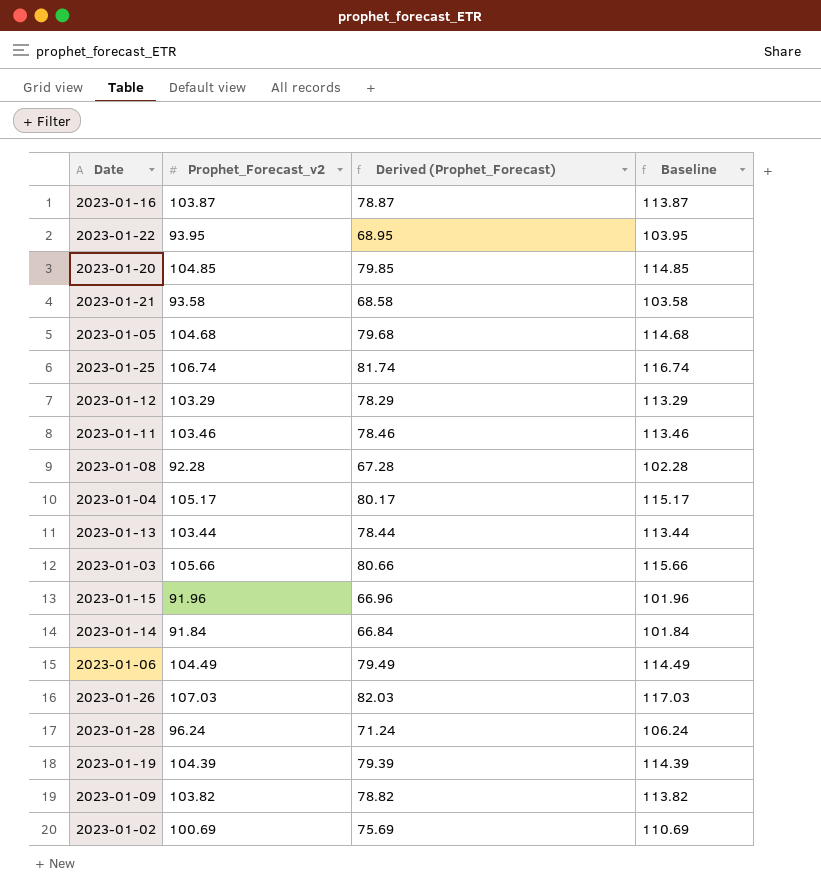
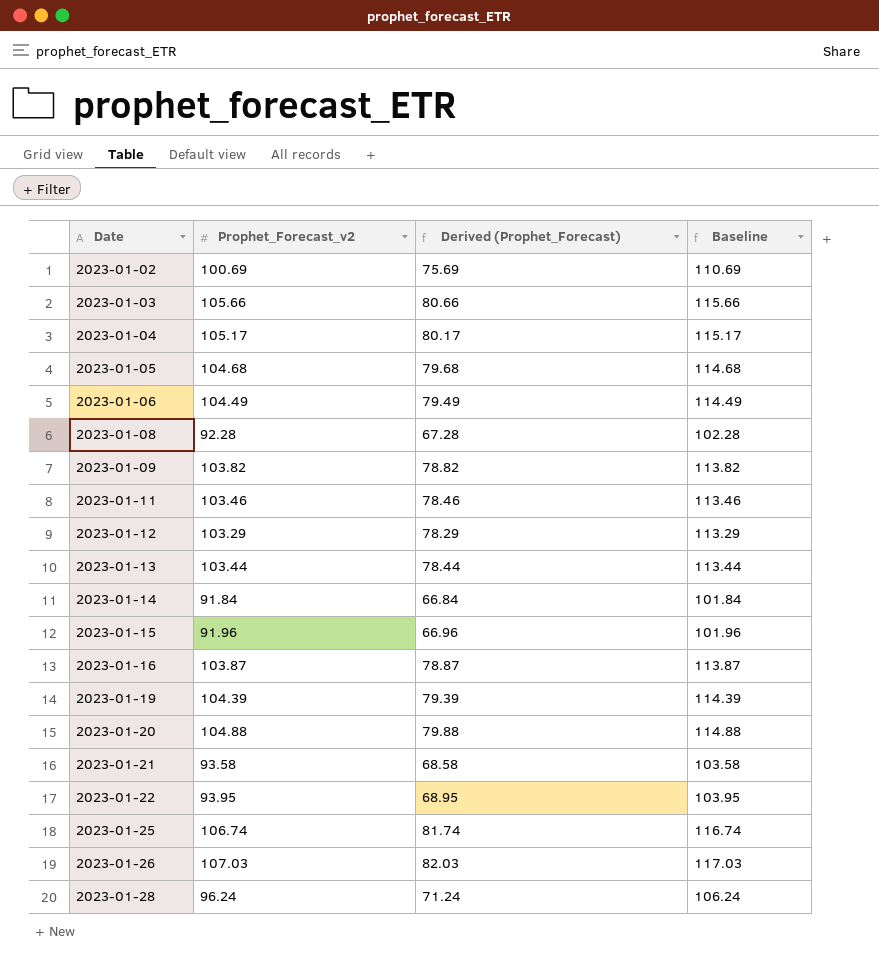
row order: none -> Date ascending
2023-01-20 | Prophet_Forecast_v2: 104.85 -> 104.88
2023-01-20 | Derived (Prophet_Forecast): 79.85 -> 79.88
2023-01-20 | Baseline: 114.85 -> 114.88

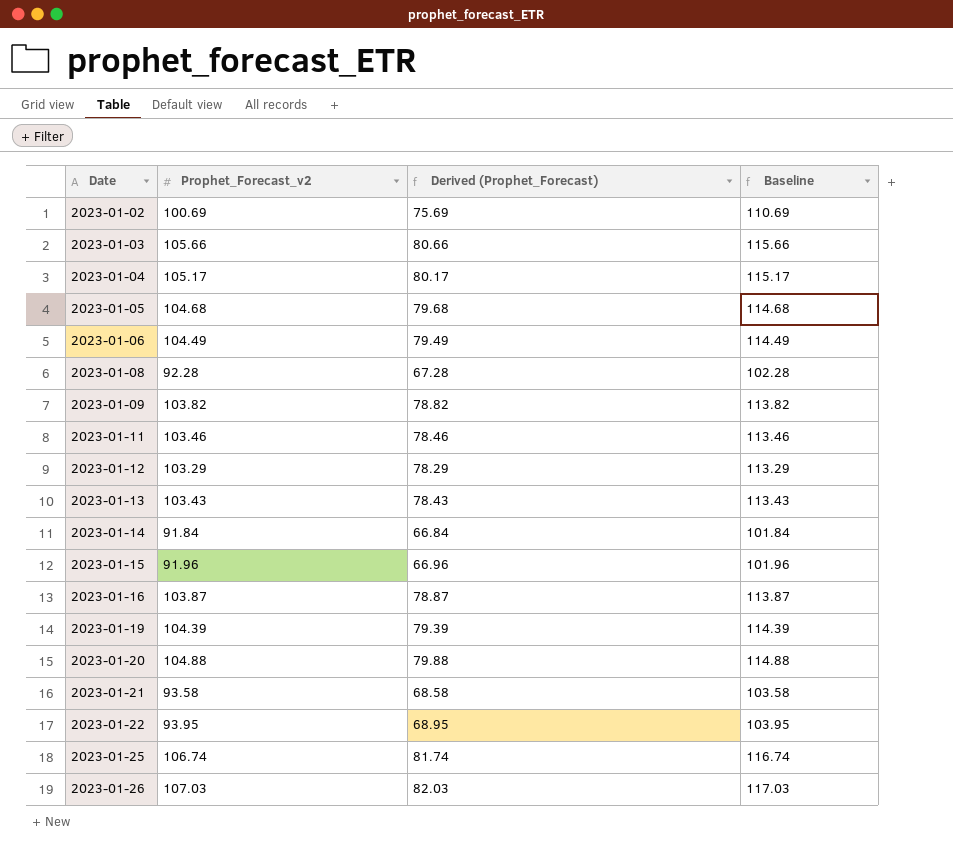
row 2023-01-28: 96.24 | 71.24 | 106.24 -> none
2023-01-13 | Prophet_Forecast_v2: 103.44 -> 103.43
2023-01-13 | Derived (Prophet_Forecast): 78.44 -> 78.43
2023-01-13 | Baseline: 113.44 -> 113.43

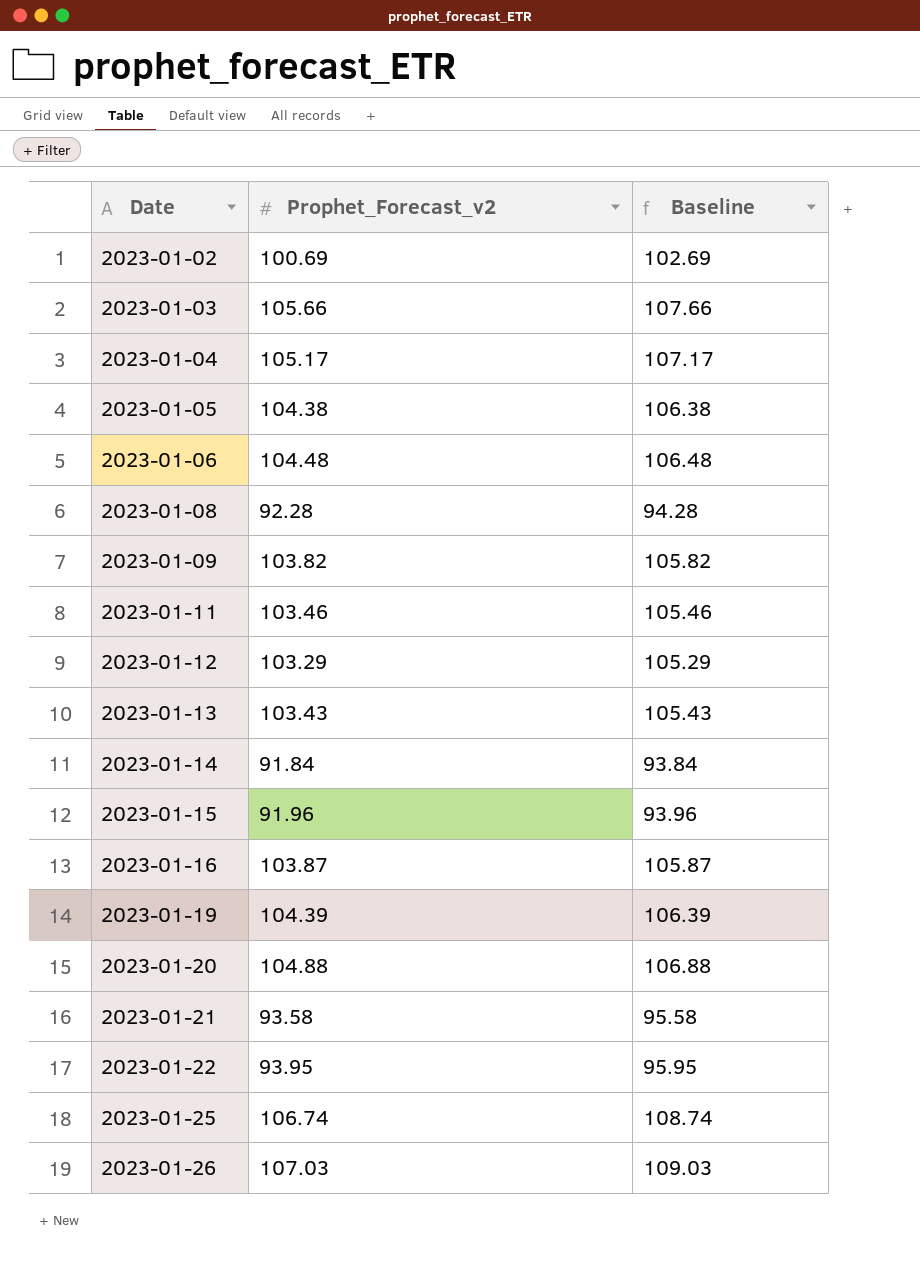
column Derived (Prophet_Forecast) | formula: [Prophet_Forecast_v2] - 25 -> none
column Baseline | formula: [Prophet_Forecast_v2] + 10 -> [Prophet_Forecast_v2] + 2
2023-01-05 | Prophet_Forecast_v2: 104.68 -> 104.38
2023-01-06 | Prophet_Forecast_v2: 104.49 -> 104.48

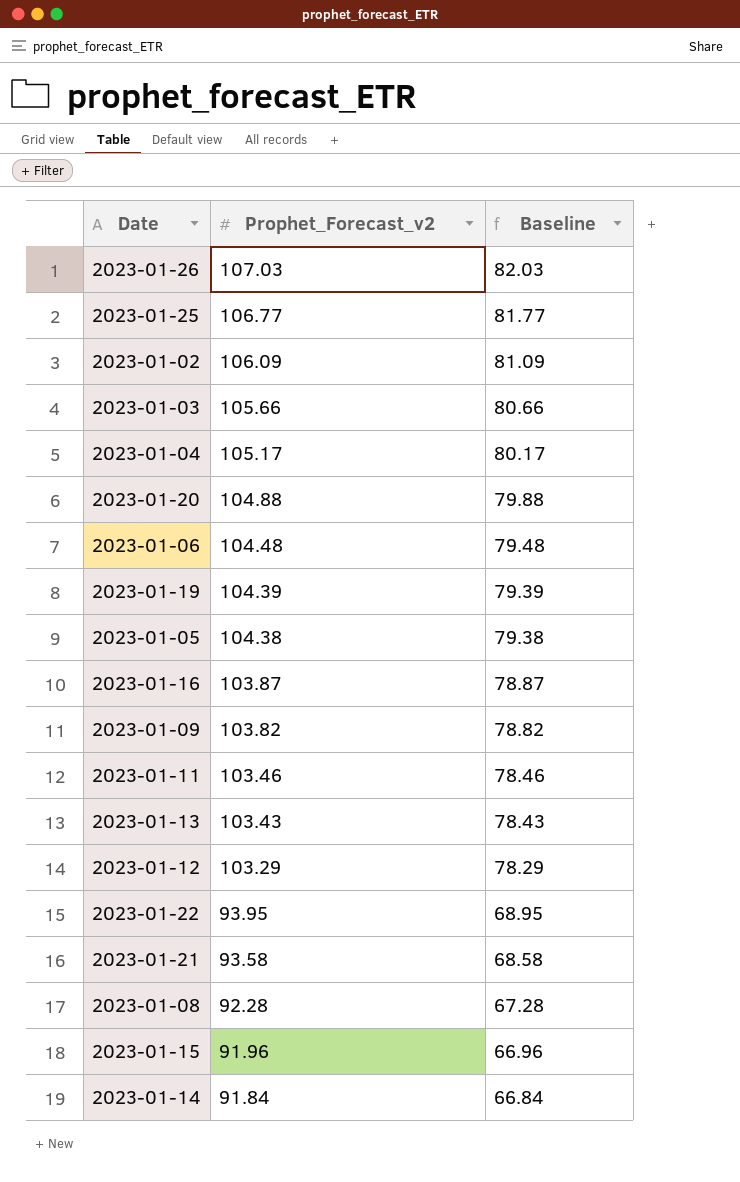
row order: Date ascending -> Prophet_Forecast_v2 descending
column Baseline | formula: [Prophet_Forecast_v2] + 2 -> [Prophet_Forecast_v2] - 25
2023-01-25 | Prophet_Forecast_v2: 106.74 -> 106.77
2023-01-02 | Prophet_Forecast_v2: 100.69 -> 106.09

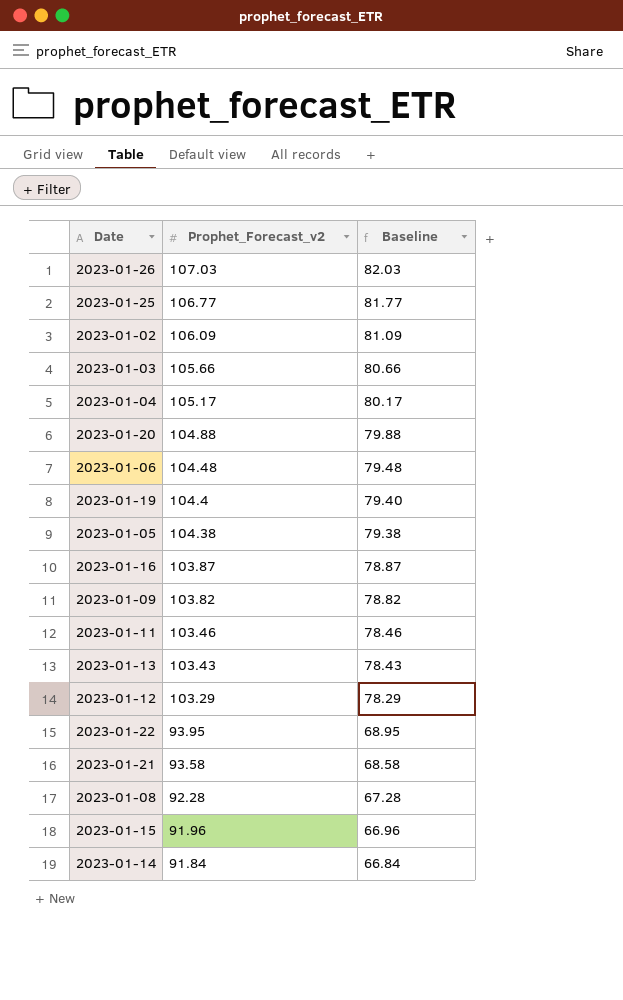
2023-01-19 | Prophet_Forecast_v2: 104.39 -> 104.4
2023-01-19 | Baseline: 79.39 -> 79.40

